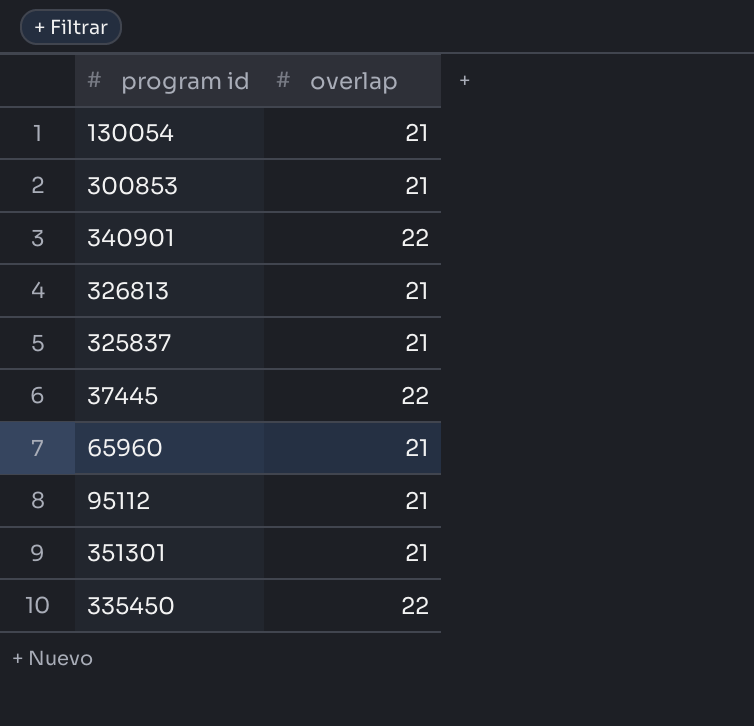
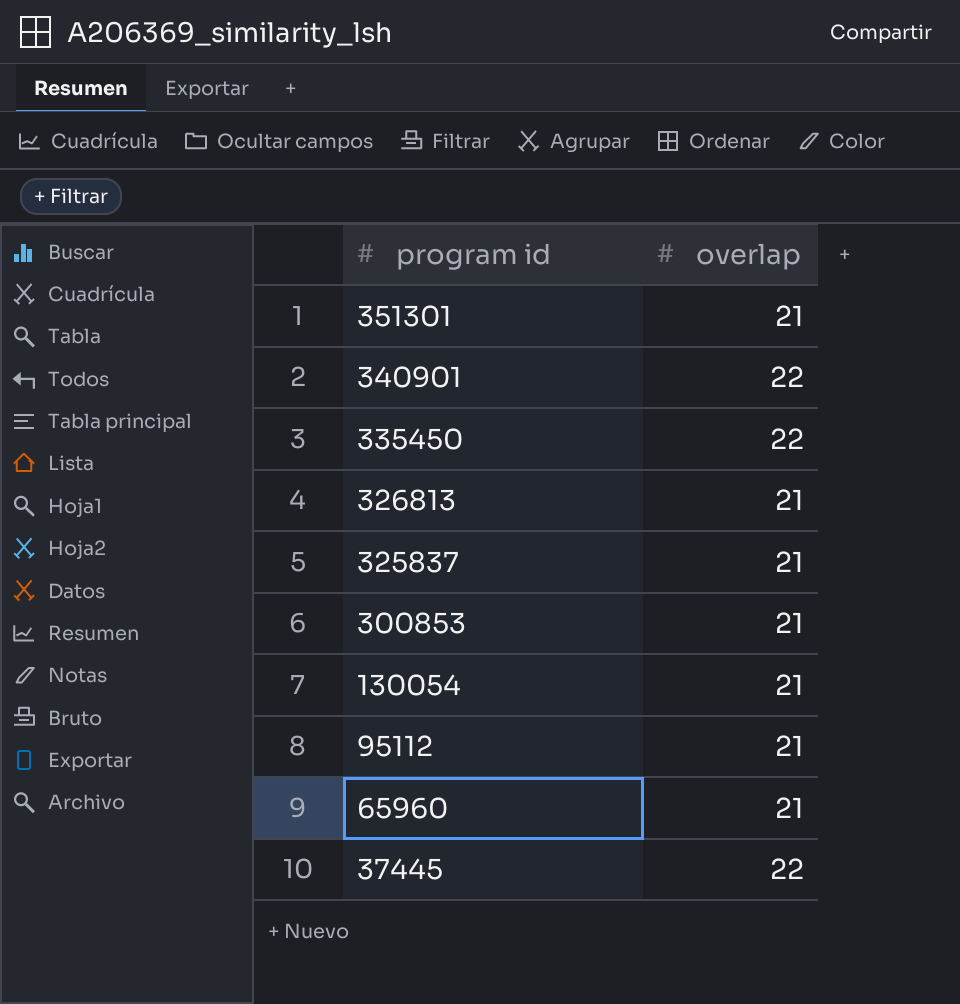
row order: none -> program id descending

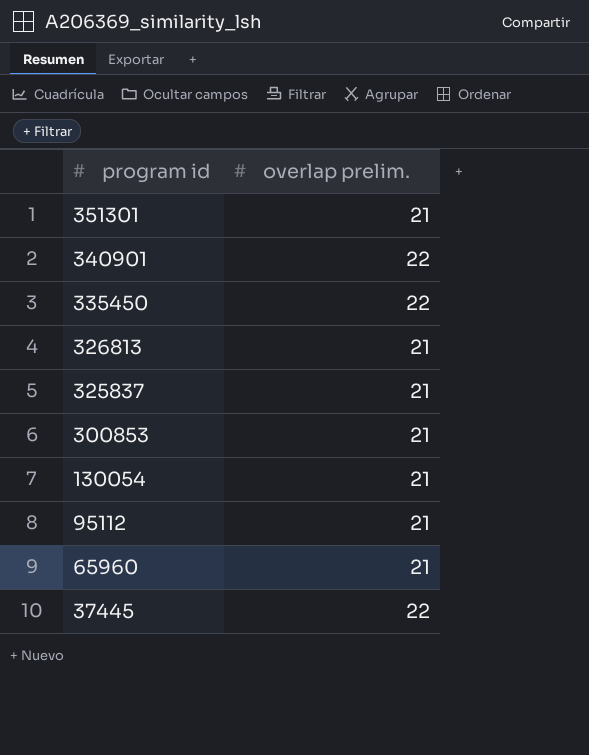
column name: overlap -> overlap prelim.

